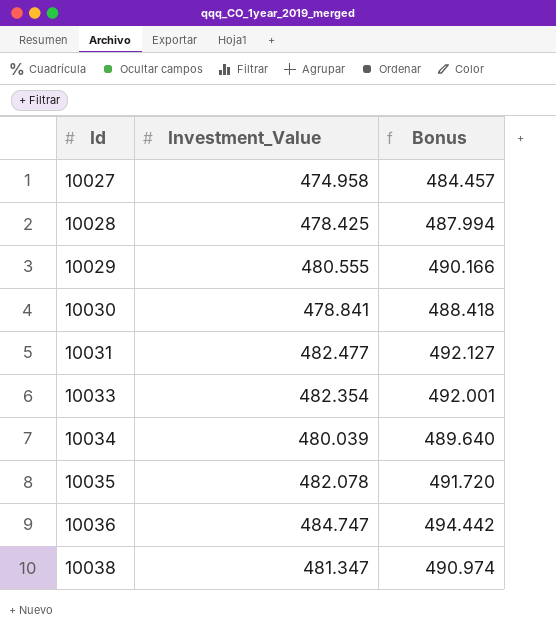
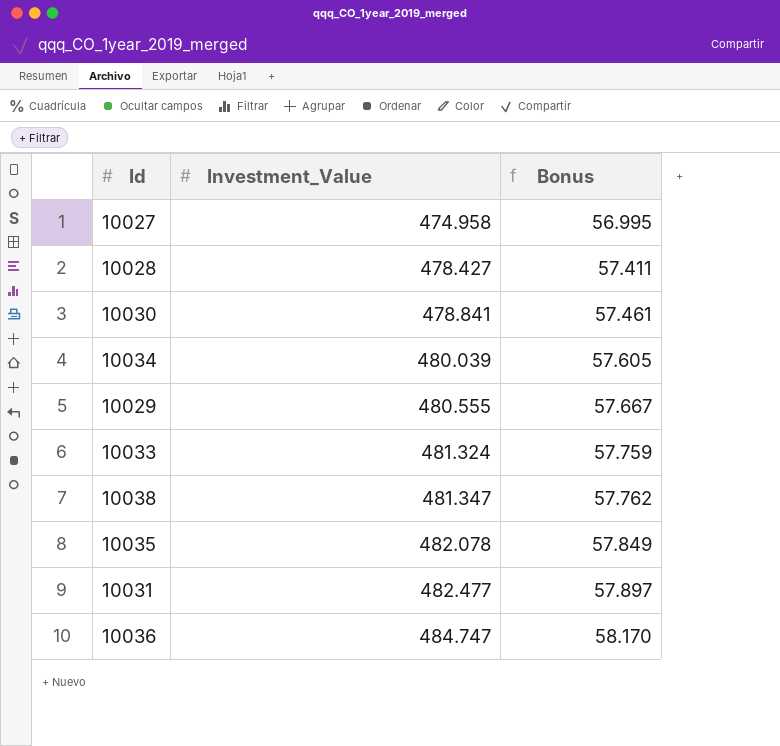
row order: Id ascending -> Investment_Value ascending
column Bonus | formula: [Investment_Value] * 1.02 -> [Investment_Value] * 0.12
10028 | Investment_Value: 478.425 -> 478.427
10033 | Investment_Value: 482.354 -> 481.324

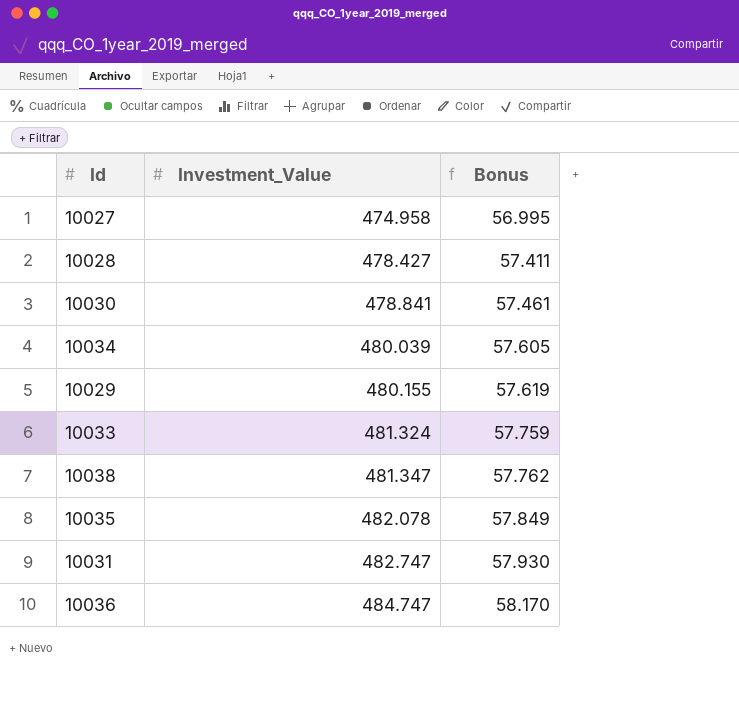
10029 | Investment_Value: 480.555 -> 480.155
10029 | Bonus: 57.667 -> 57.619
10031 | Investment_Value: 482.477 -> 482.747
10031 | Bonus: 57.897 -> 57.930

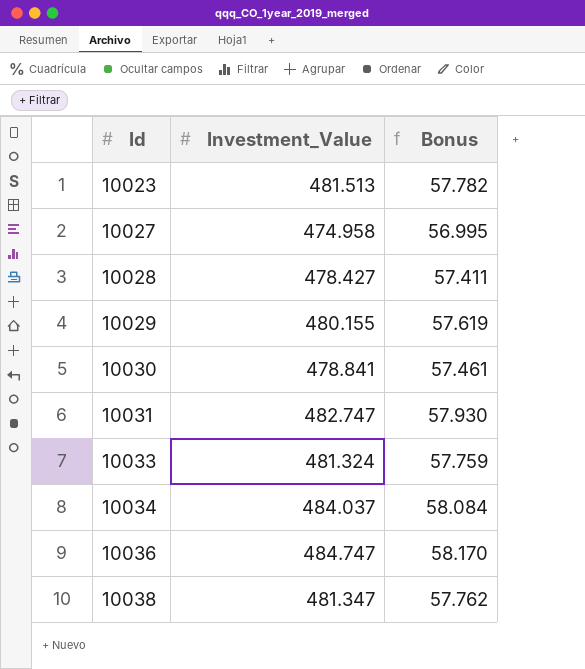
row order: Investment_Value ascending -> Id ascending
row 10035: 482.078 | 57.849 -> none
row 10023: none -> 481.513 | 57.782
10034 | Investment_Value: 480.039 -> 484.037
10034 | Bonus: 57.605 -> 58.084

